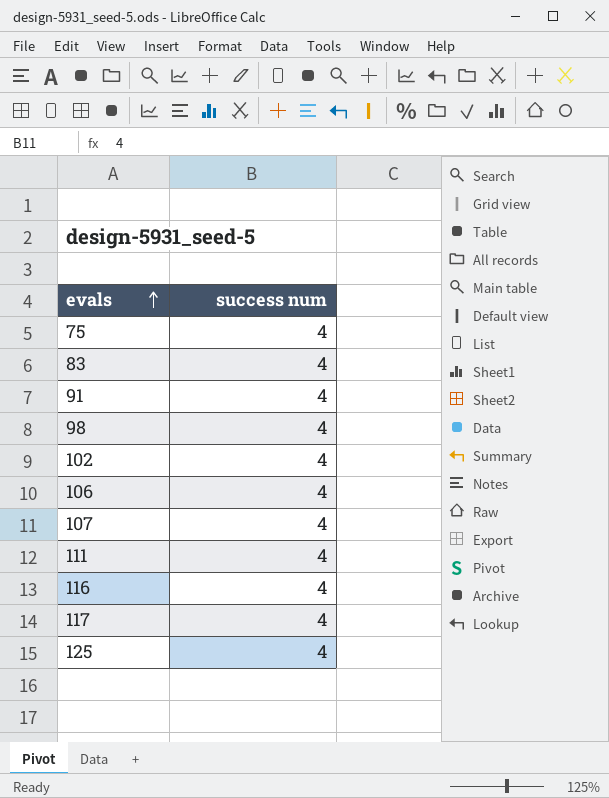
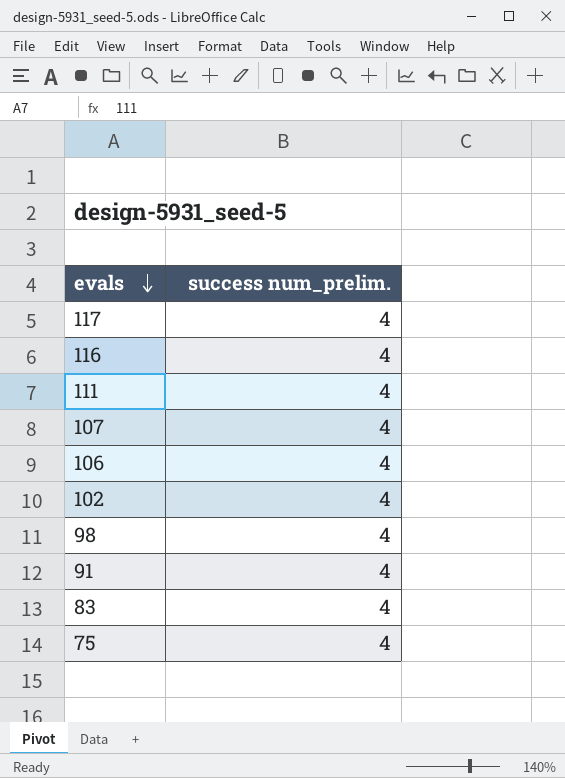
row order: evals ascending -> evals descending
column name: success num -> success num_prelim.
row 125: 4 -> none

